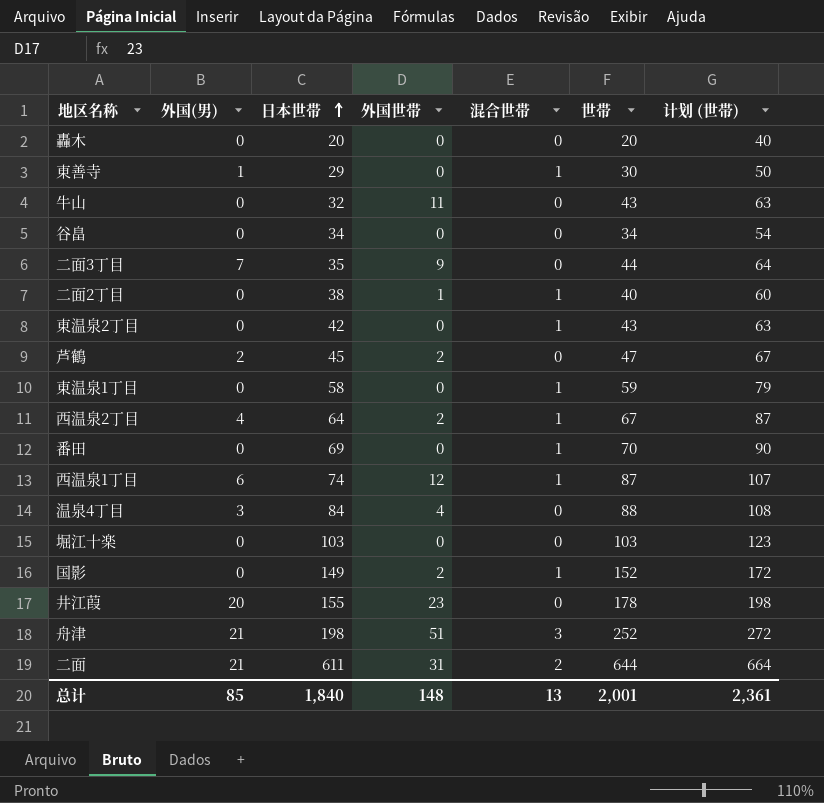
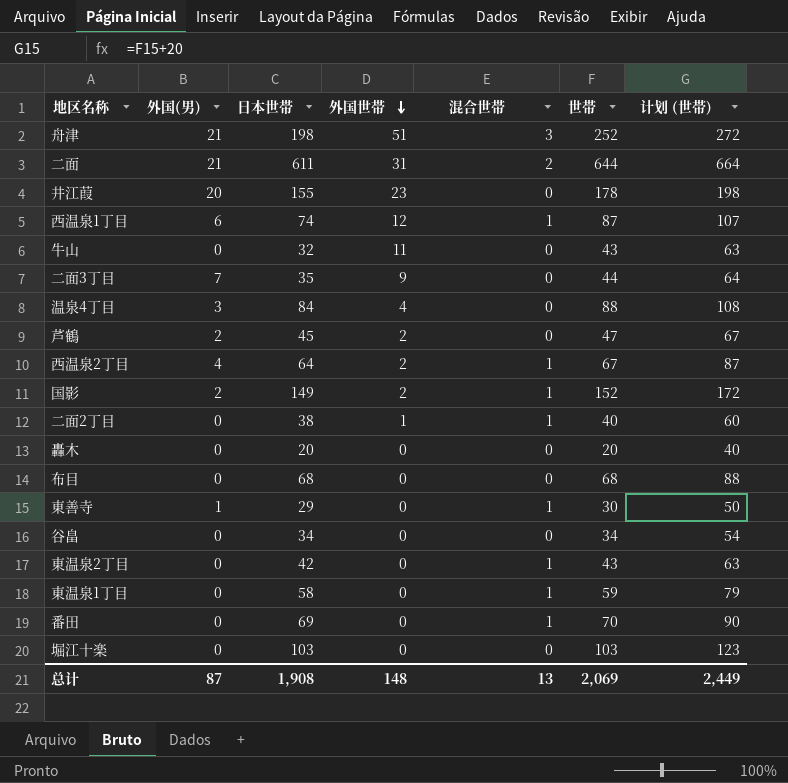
row order: 日本世帯 ascending -> 外国世帯 descending
国影 | 外国(男): 0 -> 2
row 布目: none -> 0 | 68 | 0 | 0 | 68 | 88
总计 | 外国(男): 85 -> 87
总计 | 日本世帯: 1,840 -> 1,908
总计 | 世帯: 2,001 -> 2,069
总计 | 计划 (世帯): 2,361 -> 2,449

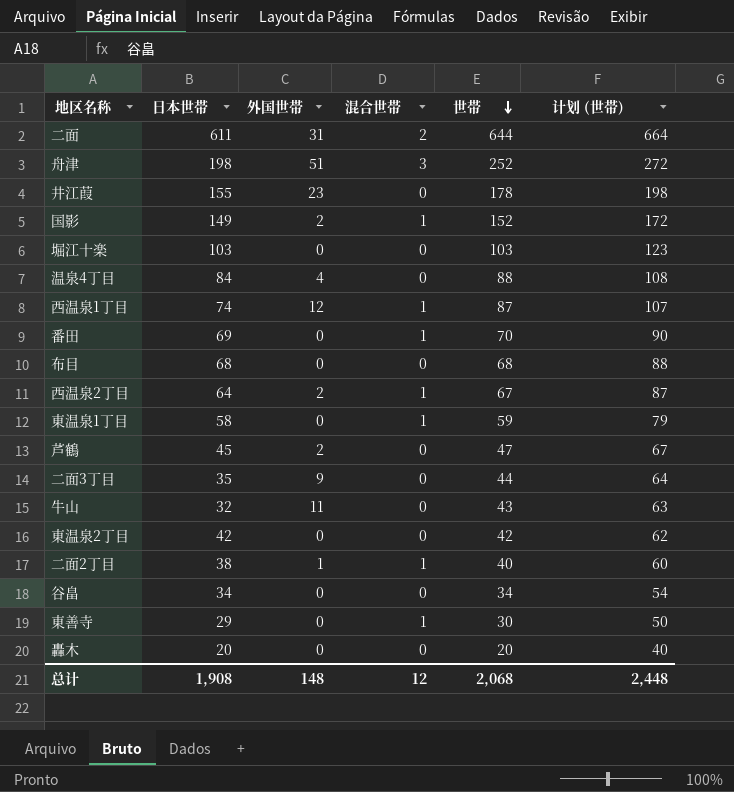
row order: 外国世帯 descending -> 世帯 descending
column 外国(男) | position: 2 -> none
東温泉2丁目 | 混合世帯: 1 -> 0
東温泉2丁目 | 世帯: 43 -> 42
東温泉2丁目 | 计划 (世帯): 63 -> 62
总计 | 混合世帯: 13 -> 12
总计 | 世帯: 2,069 -> 2,068
总计 | 计划 (世帯): 2,449 -> 2,448

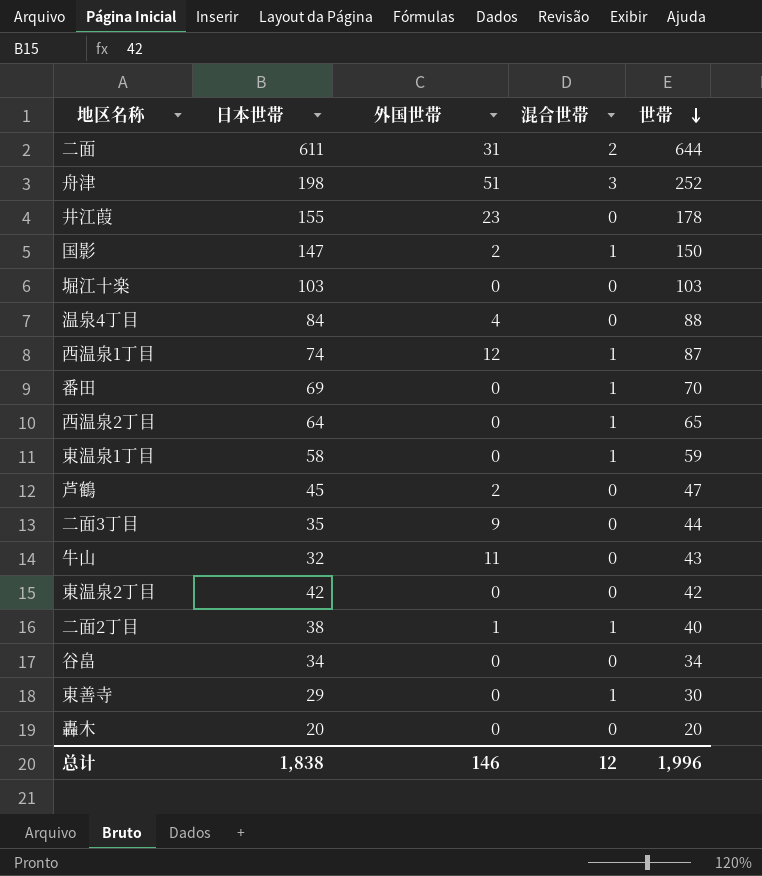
column 计划 (世帯) | formula: [世帯] + 20 -> none
row 布目: 68 | 0 | 0 | 68 | 88 -> none
国影 | 日本世帯: 149 -> 147
国影 | 世帯: 152 -> 150
西温泉2丁目 | 外国世帯: 2 -> 0
西温泉2丁目 | 世帯: 67 -> 65
总计 | 日本世帯: 1,908 -> 1,838
总计 | 外国世帯: 148 -> 146
总计 | 世帯: 2,068 -> 1,996

